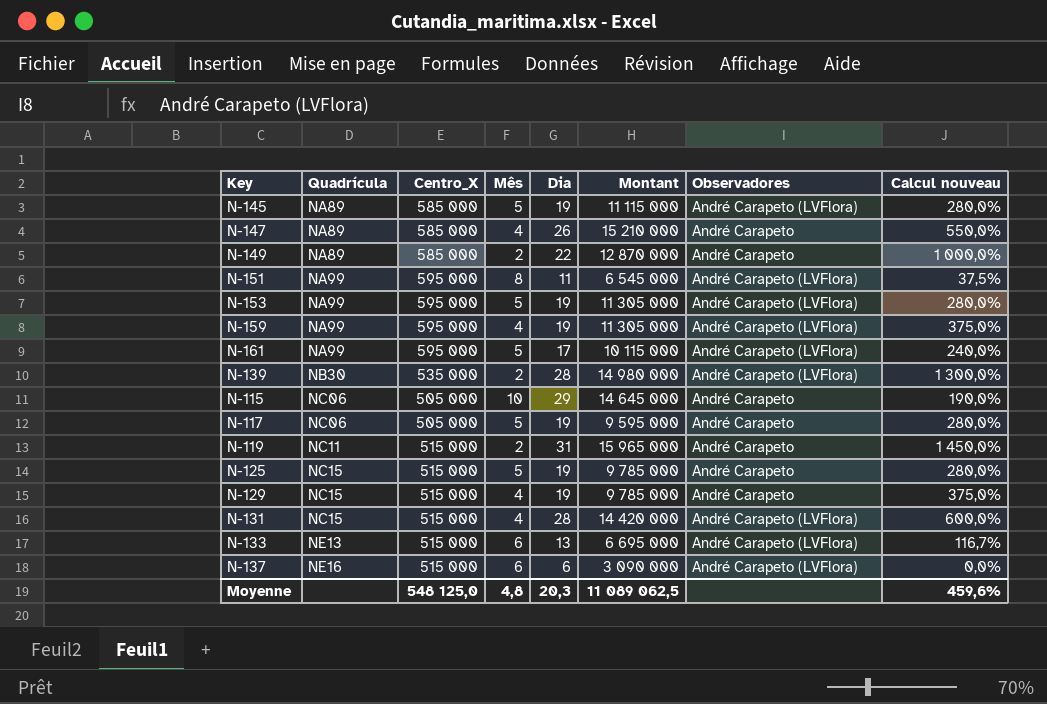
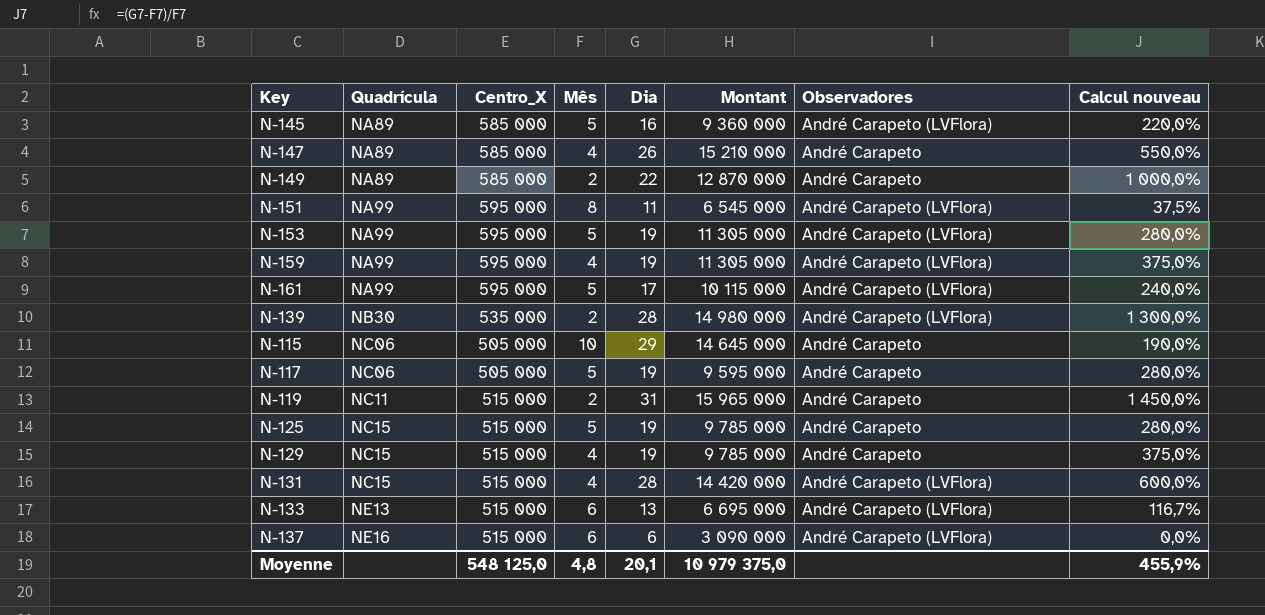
N-145 | Dia: 19 -> 16
N-145 | Montant: 11 115 000 -> 9 360 000
N-145 | Calcul nouveau: 280,0% -> 220,0%
Moyenne | Dia: 20,3 -> 20,1
Moyenne | Montant: 11 089 062,5 -> 10 979 375,0
Moyenne | Calcul nouveau: 459,6% -> 455,9%

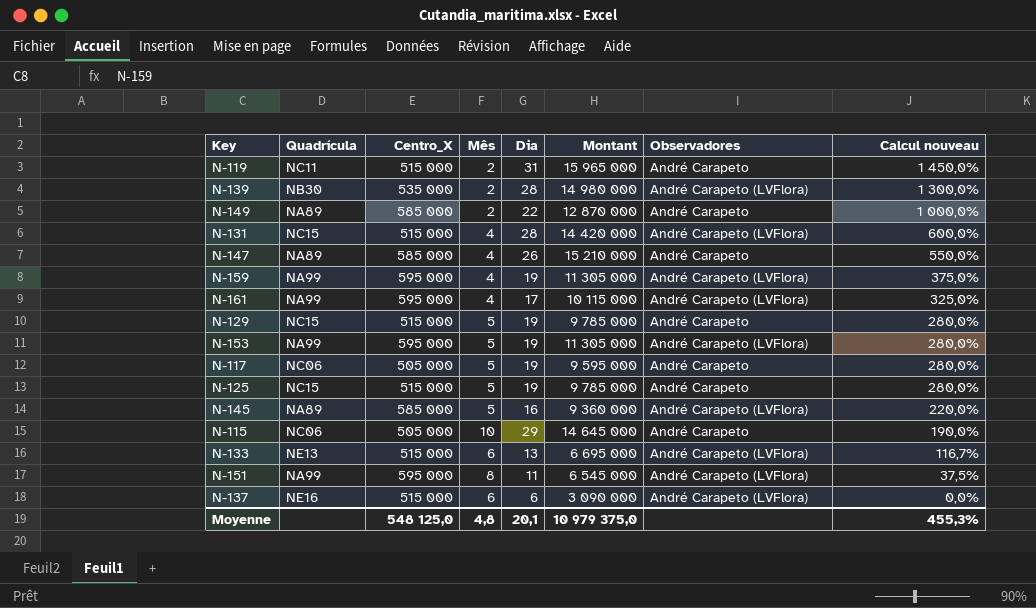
row order: Quadrícula ascending -> Calcul nouveau descending
N-161 | Mês: 5 -> 4
N-161 | Calcul nouveau: 240,0% -> 325,0%
N-129 | Mês: 4 -> 5
N-129 | Calcul nouveau: 375,0% -> 280,0%
Moyenne | Calcul nouveau: 455,9% -> 455,3%

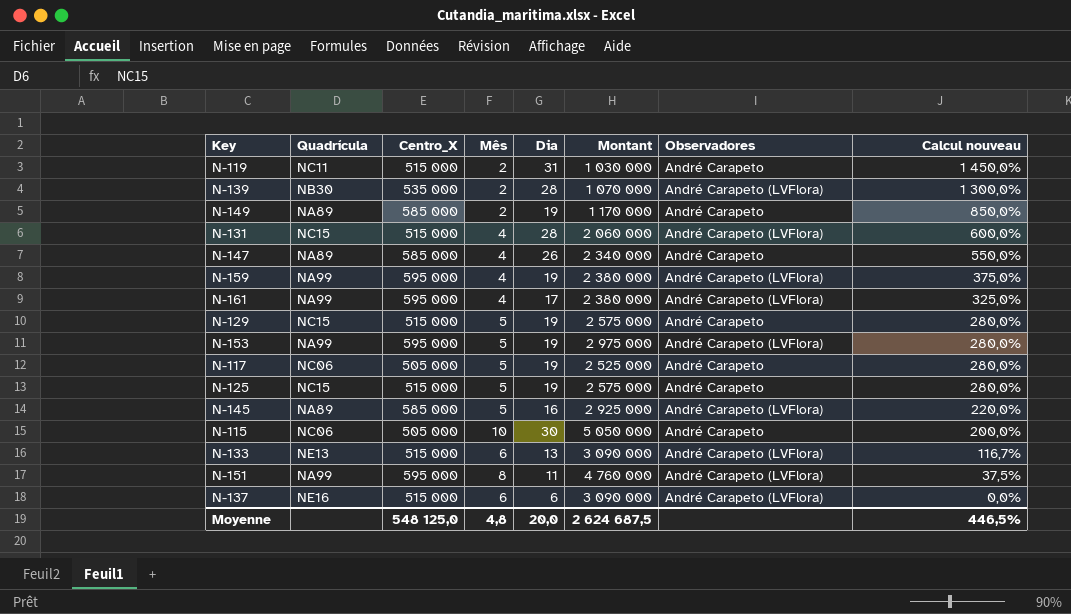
column Montant | formula: [Centro_X] * [Dia] -> [Centro_X] * [Mês]
N-149 | Dia: 22 -> 19
N-149 | Calcul nouveau: 1 000,0% -> 850,0%
N-115 | Dia: 29 -> 30
N-115 | Calcul nouveau: 190,0% -> 200,0%
Moyenne | Dia: 20,1 -> 20,0
Moyenne | Montant: 10 979 375,0 -> 2 624 687,5
Moyenne | Calcul nouveau: 455,3% -> 446,5%

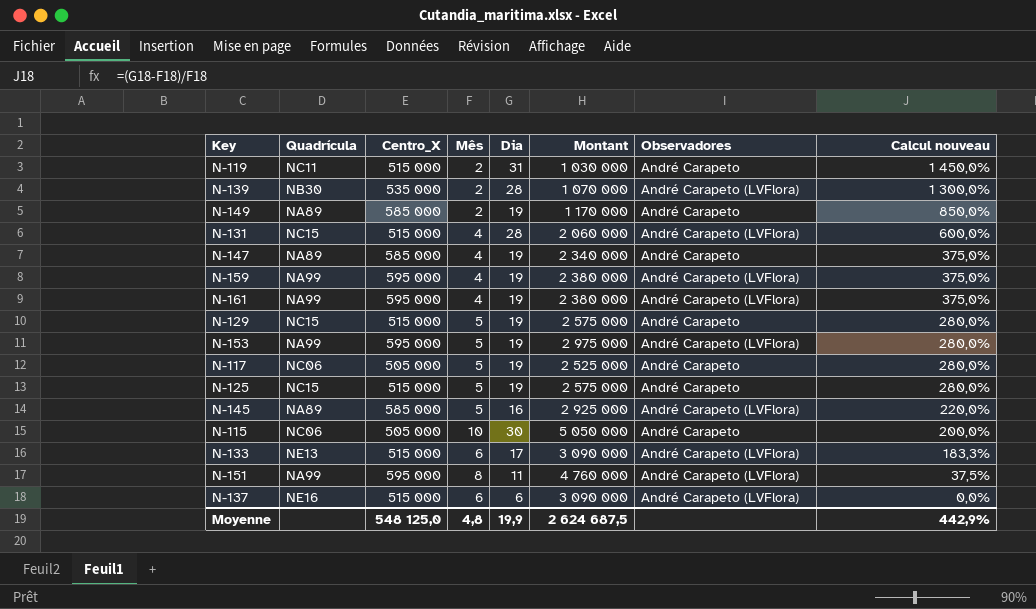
N-147 | Dia: 26 -> 19
N-147 | Calcul nouveau: 550,0% -> 375,0%
N-161 | Dia: 17 -> 19
N-161 | Calcul nouveau: 325,0% -> 375,0%
N-133 | Dia: 13 -> 17
N-133 | Calcul nouveau: 116,7% -> 183,3%
Moyenne | Dia: 20,0 -> 19,9
Moyenne | Calcul nouveau: 446,5% -> 442,9%

